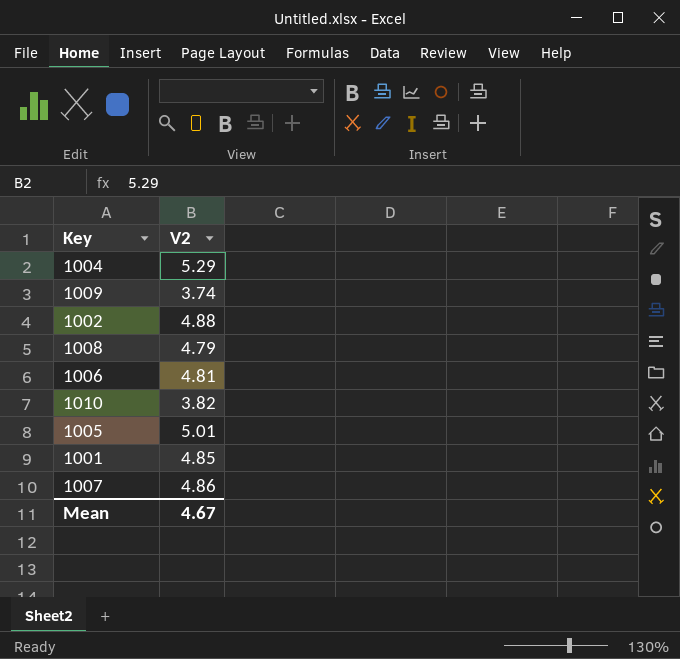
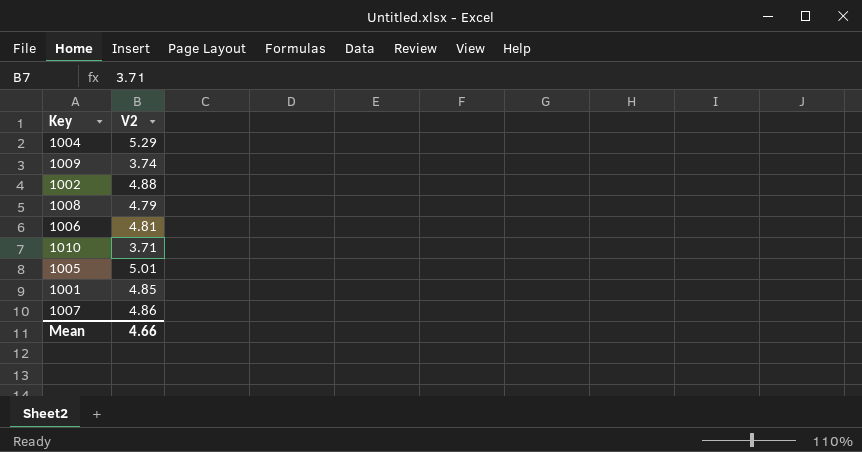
1010 | V2: 3.82 -> 3.71
Mean | V2: 4.67 -> 4.66

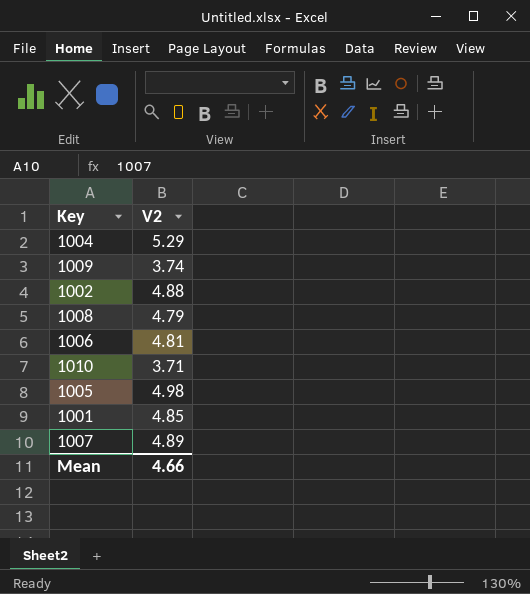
1005 | V2: 5.01 -> 4.98
1007 | V2: 4.86 -> 4.89

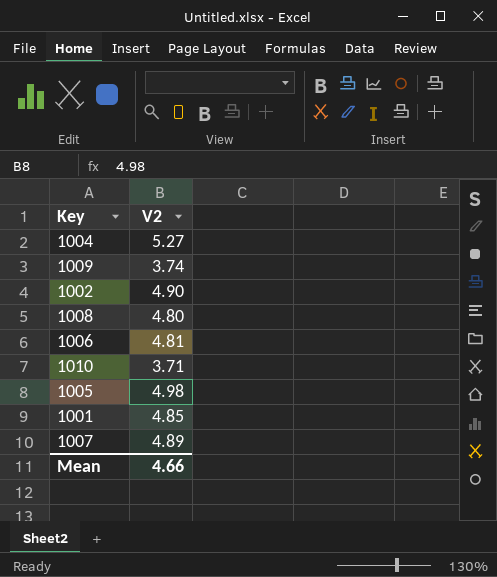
1004 | V2: 5.29 -> 5.27
1002 | V2: 4.88 -> 4.90
1008 | V2: 4.79 -> 4.80

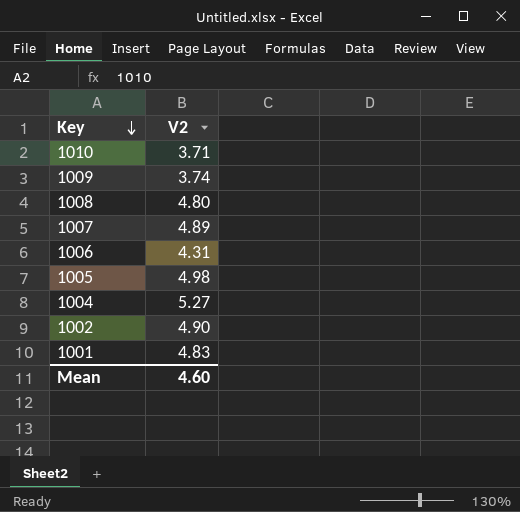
row order: none -> Key descending
1006 | V2: 4.81 -> 4.31
1001 | V2: 4.85 -> 4.83
Mean | V2: 4.66 -> 4.60

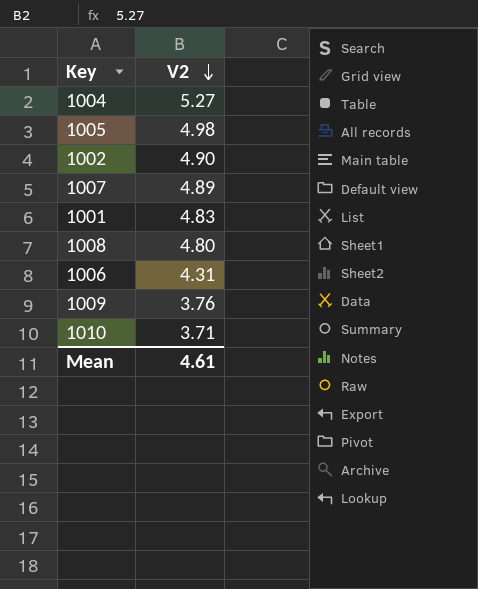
row order: Key descending -> V2 descending
1009 | V2: 3.74 -> 3.76
Mean | V2: 4.60 -> 4.61

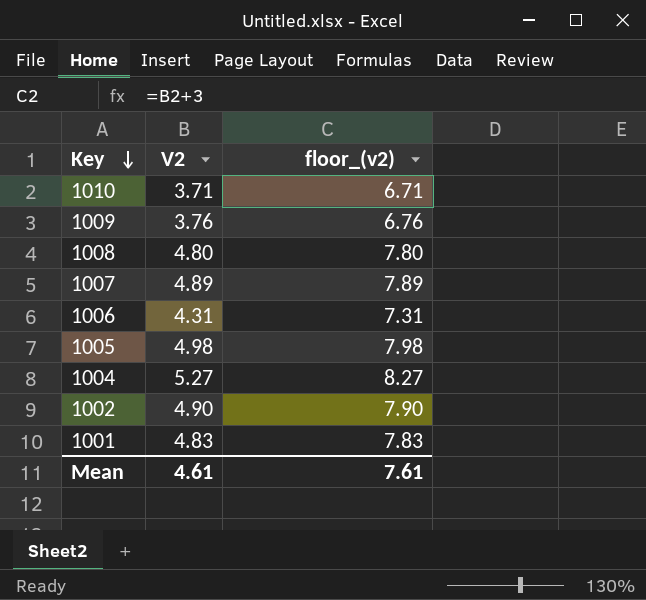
row order: V2 descending -> Key descending
column floor_(v2) | formula: none -> [V2] + 3

